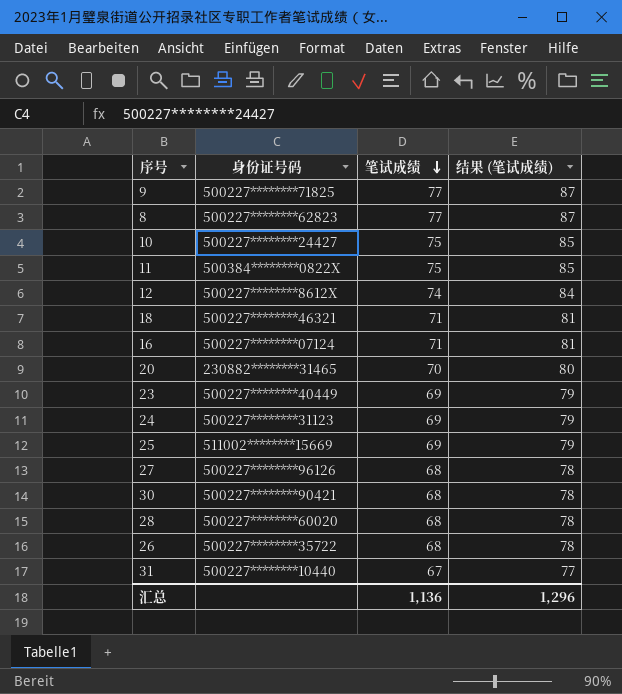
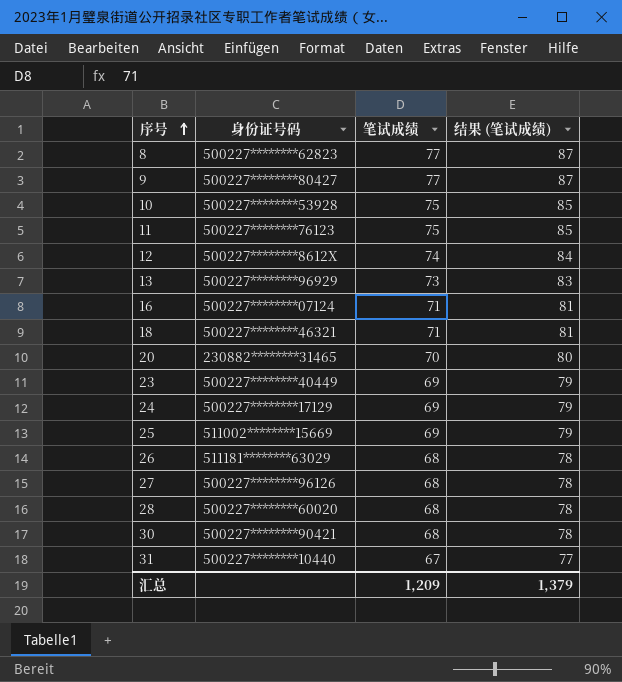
row order: 笔试成绩 descending -> 序号 ascending
9 | 身份证号码: 500227********71825 -> 500227********80427
10 | 身份证号码: 500227********24427 -> 500227********53928
11 | 身份证号码: 500384********0822X -> 500227********76123
row 13: none -> 500227********96929 | 73 | 83
24 | 身份证号码: 500227********31123 -> 500227********17129
26 | 身份证号码: 500227********35722 -> 511181********63029
汇总 | 笔试成绩: 1,136 -> 1,209
汇总 | 结果 (笔试成绩): 1,296 -> 1,379

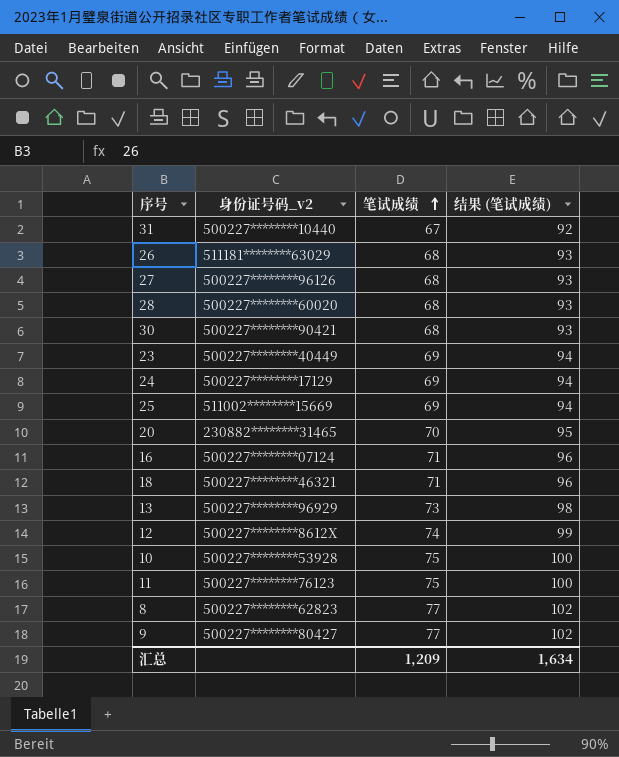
row order: 序号 ascending -> 笔试成绩 ascending
column name: 身份证号码 -> 身份证号码_v2
column 结果 (笔试成绩) | formula: [笔试成绩] + 10 -> [笔试成绩] + 25
汇总 | 结果 (笔试成绩): 1,379 -> 1,634

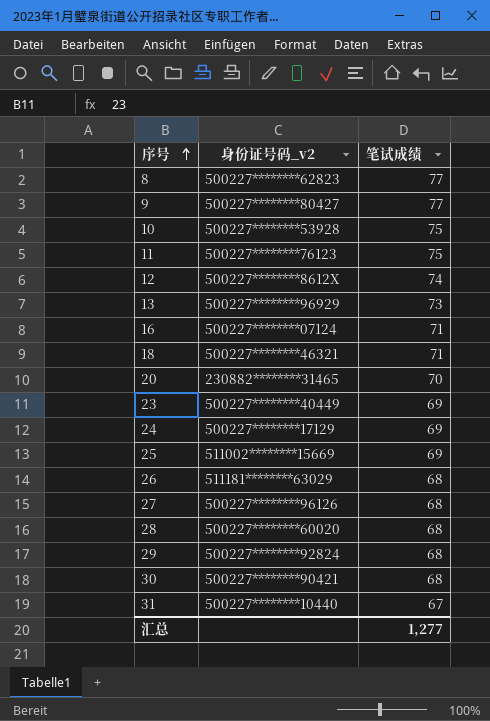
row order: 笔试成绩 ascending -> 序号 ascending
column 结果 (笔试成绩) | formula: [笔试成绩] + 25 -> none
row 29: none -> 500227********92824 | 68
汇总 | 笔试成绩: 1,209 -> 1,277

